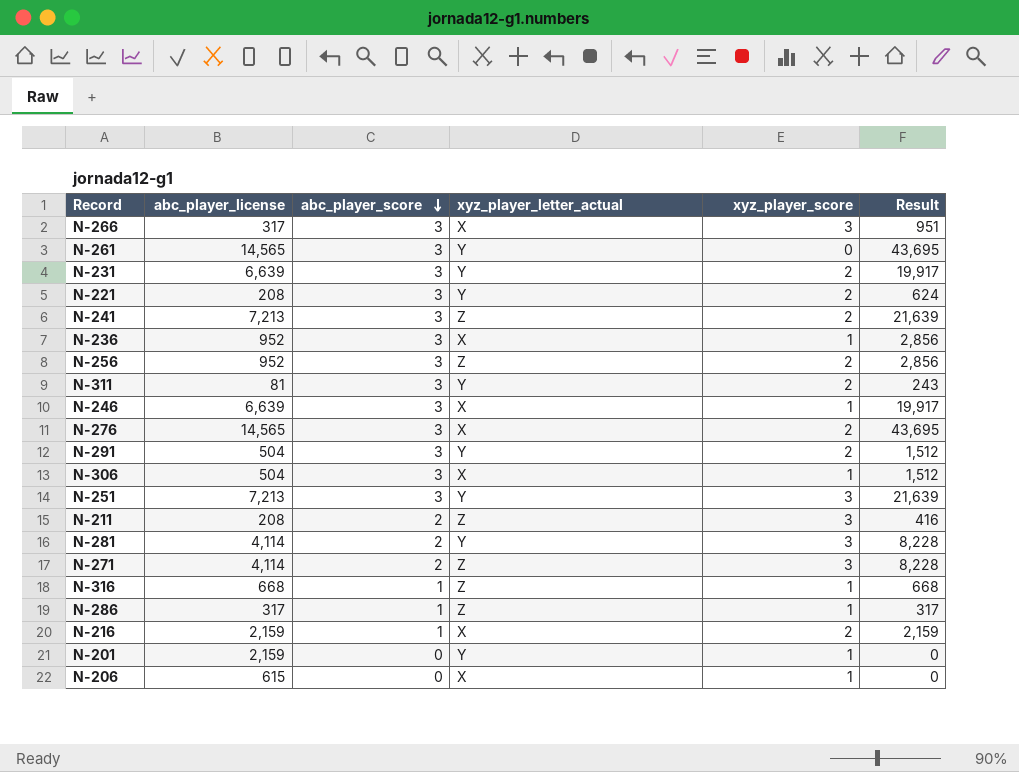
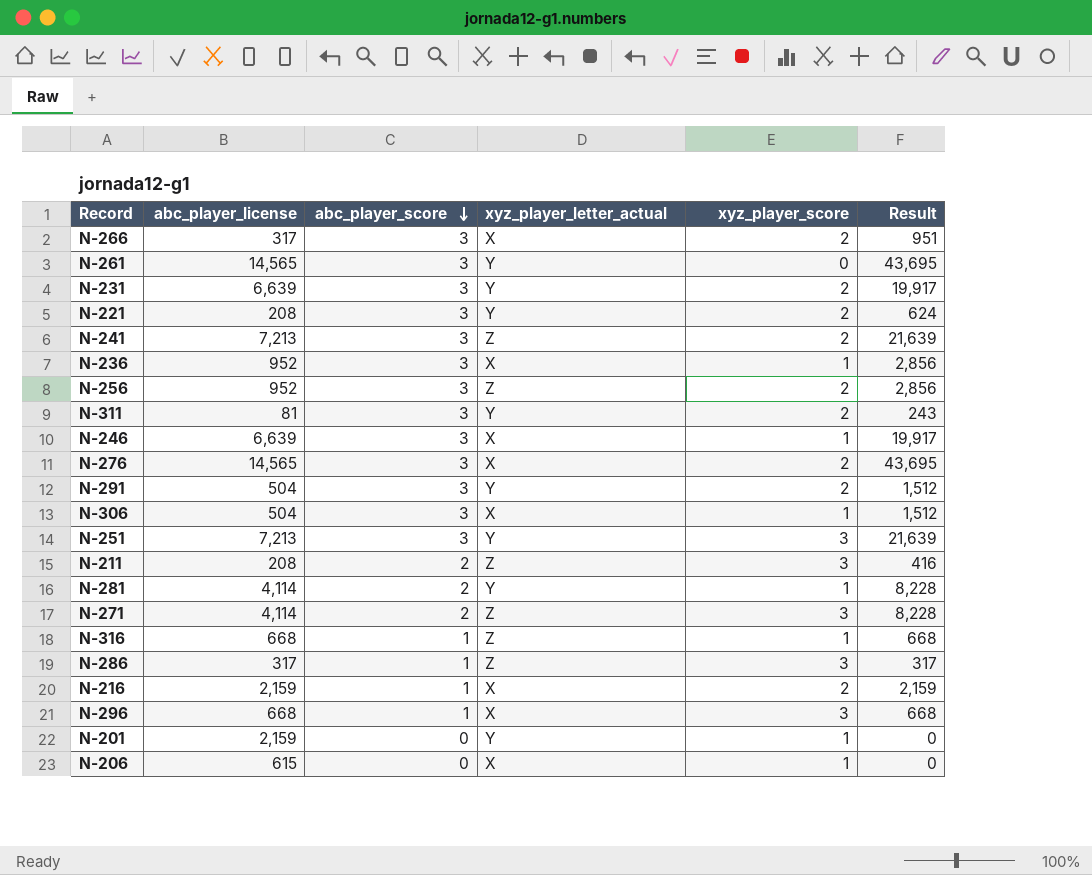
N-266 | xyz_player_score: 3 -> 2
N-281 | xyz_player_score: 3 -> 1
N-286 | xyz_player_score: 1 -> 3
row N-296: none -> 668 | 1 | X | 3 | 668

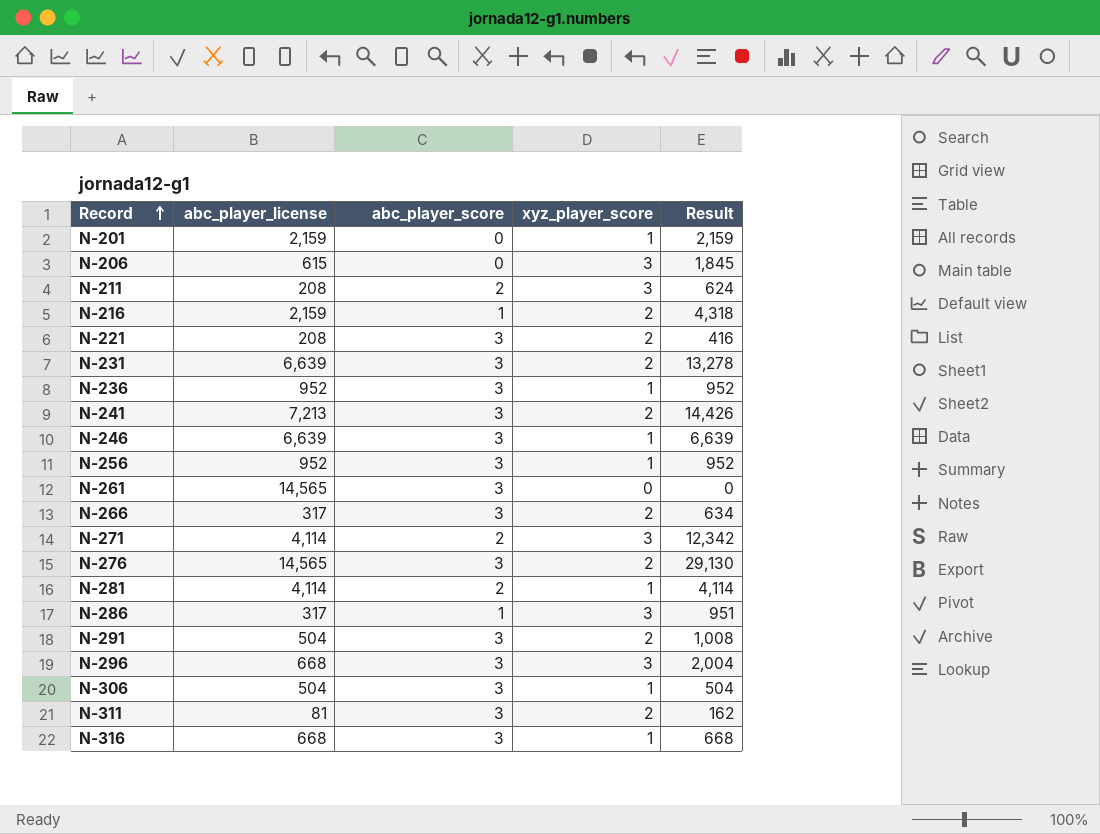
row order: abc_player_score descending -> Record ascending
column xyz_player_letter_actual | position: 4 -> none
column Result | formula: [abc_player_license] * [abc_player_score] -> [abc_player_license] * [xyz_player_score]
row N-251: 7,213 | 3 | Y | 3 | 21,639 -> none
N-206 | xyz_player_score: 1 -> 3
N-256 | xyz_player_score: 2 -> 1
N-296 | abc_player_score: 1 -> 3
N-316 | abc_player_score: 1 -> 3

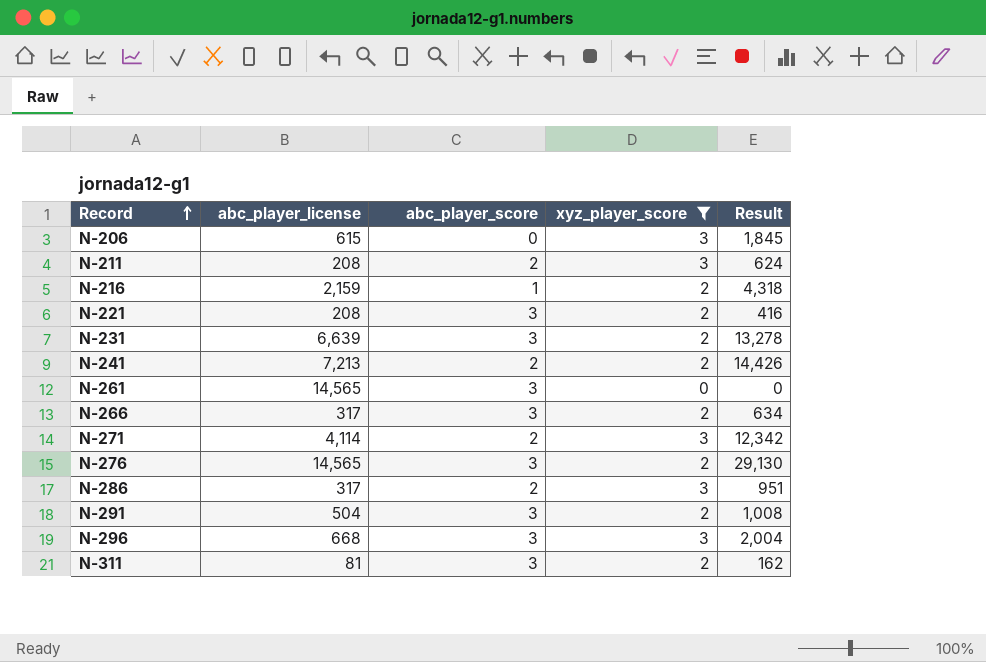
filter: none -> xyz_player_score != 1
N-241 | abc_player_score: 3 -> 2
N-286 | abc_player_score: 1 -> 2

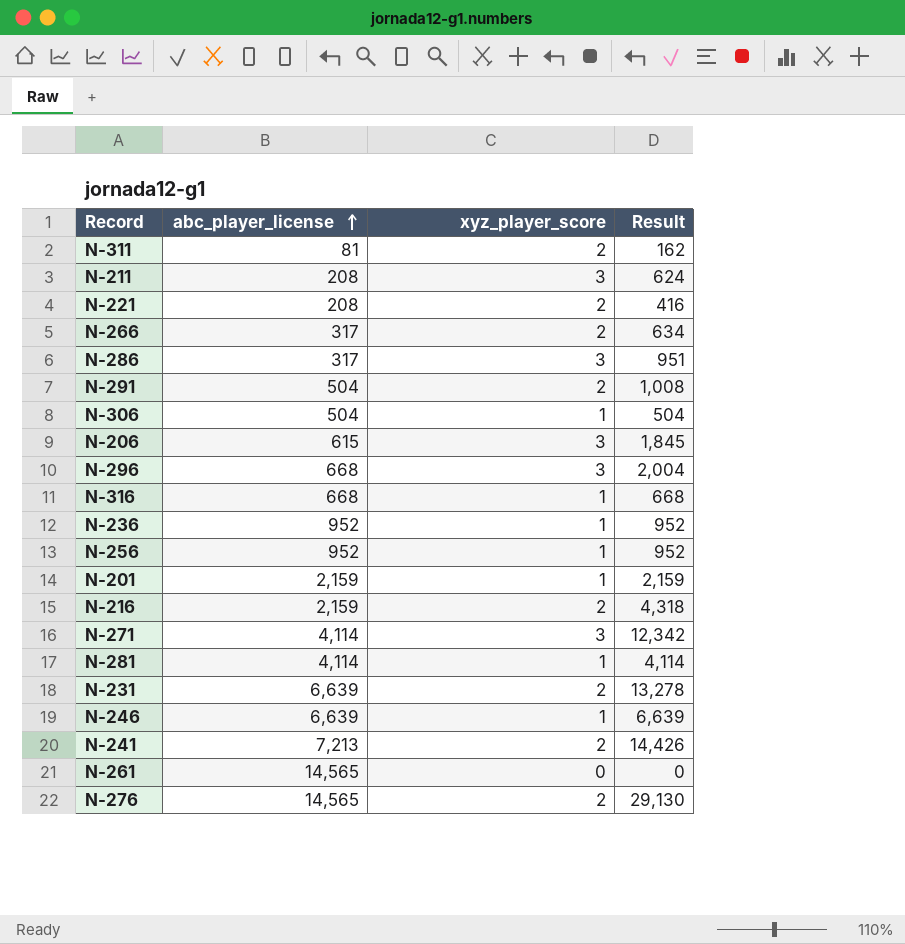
filter: xyz_player_score != 1 -> none
row order: Record ascending -> abc_player_license ascending
column abc_player_score | position: 3 -> none

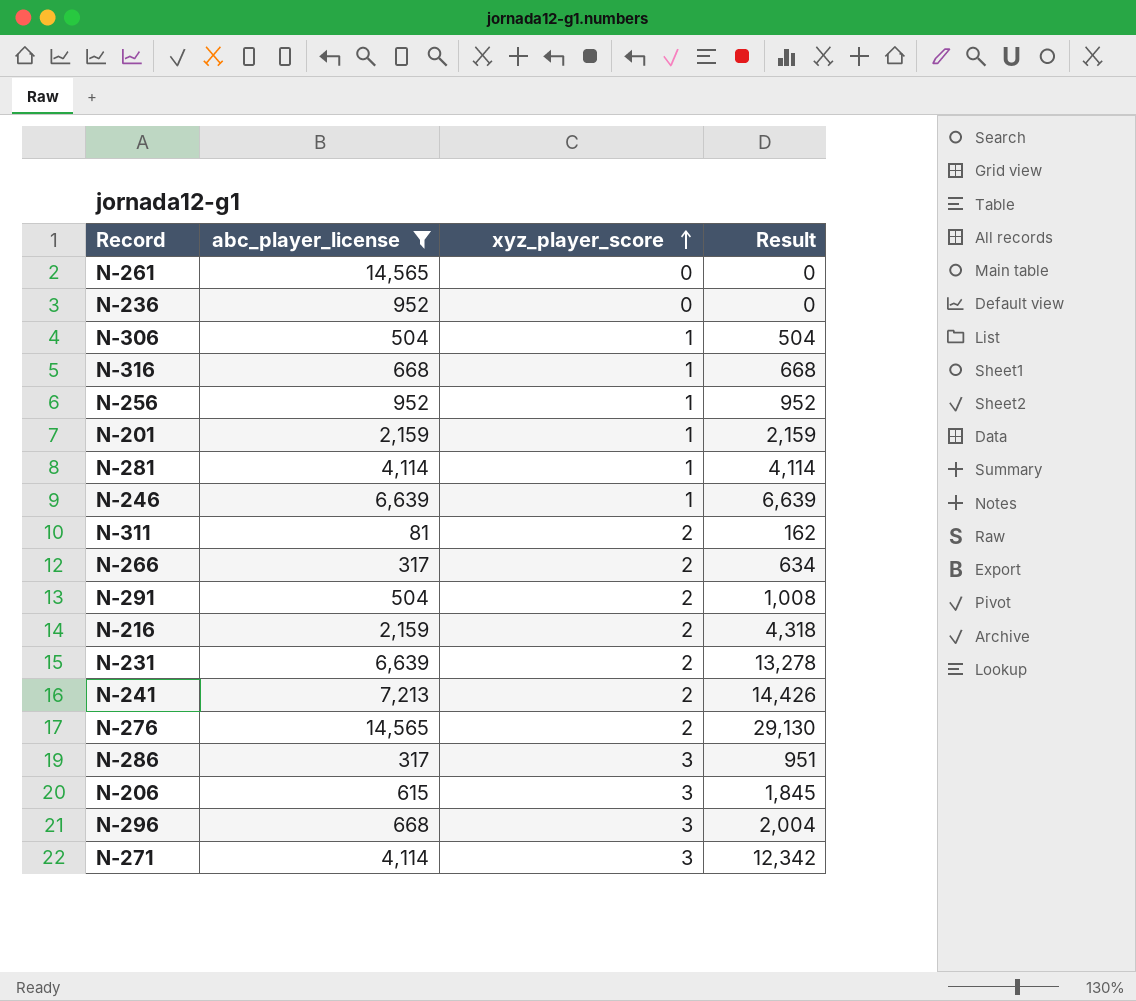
filter: none -> abc_player_license != 208
row order: abc_player_license ascending -> xyz_player_score ascending
N-236 | xyz_player_score: 1 -> 0
N-236 | Result: 952 -> 0

